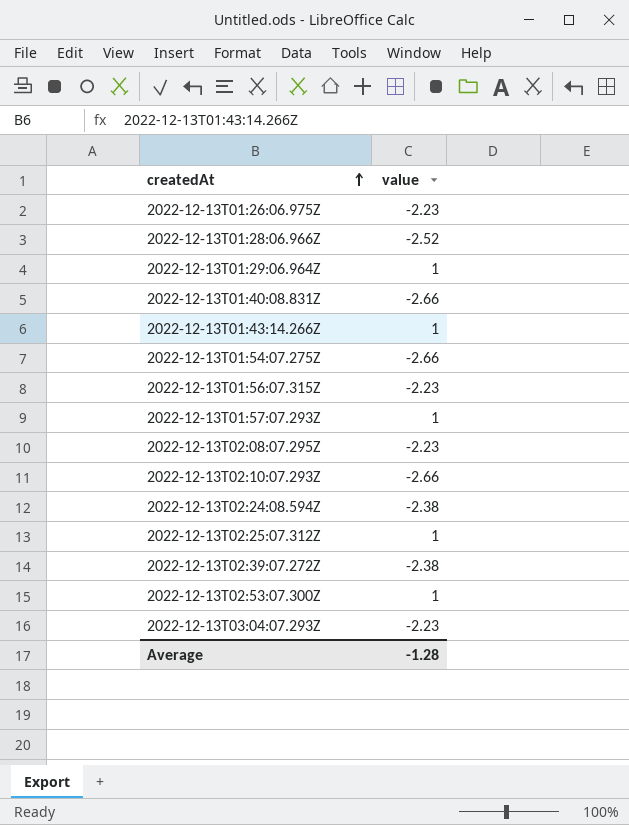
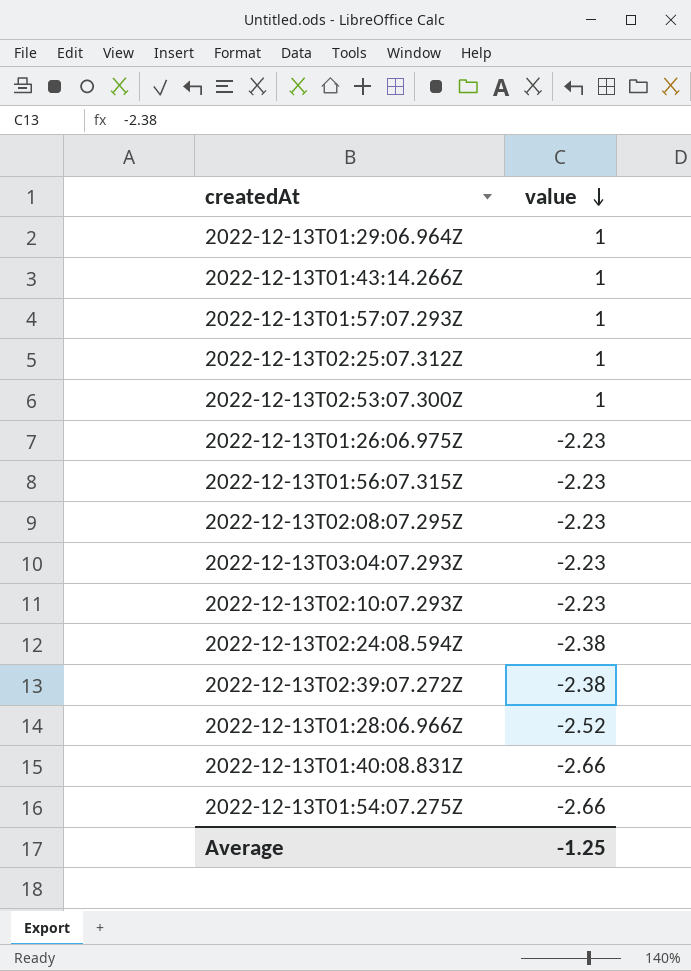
row order: createdAt ascending -> value descending
2022-12-13T02:10:07.293Z | value: -2.66 -> -2.23
Average | value: -1.28 -> -1.25

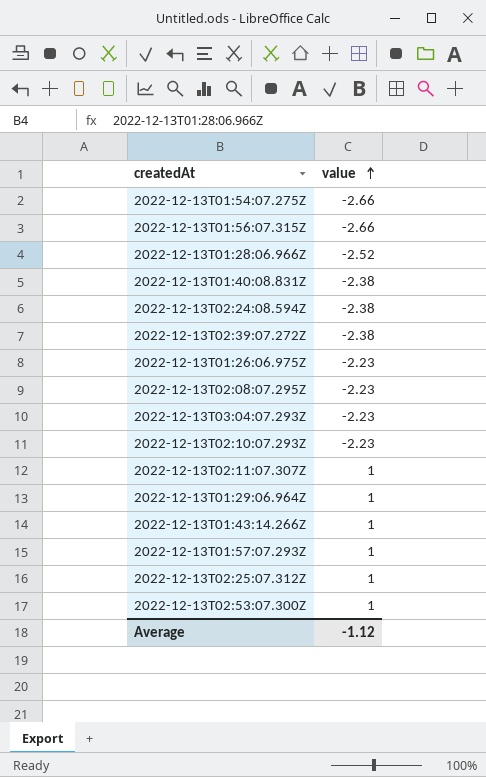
row order: value descending -> value ascending
2022-12-13T01:56:07.315Z | value: -2.23 -> -2.66
2022-12-13T01:40:08.831Z | value: -2.66 -> -2.38
row 2022-12-13T02:11:07.307Z: none -> 1
Average | value: -1.25 -> -1.12

